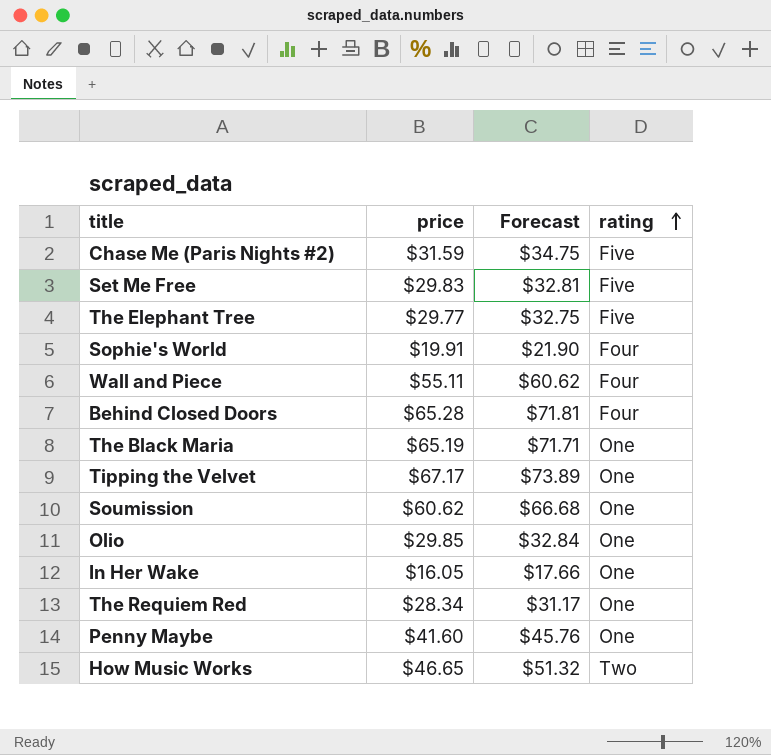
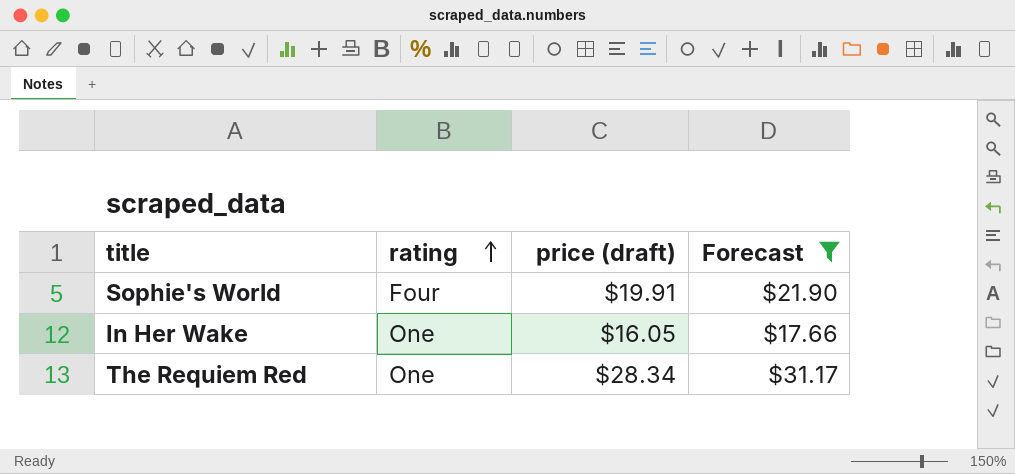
filter: none -> Forecast <= $31.17
column rating | position: 4 -> 2
column name: price -> price (draft)

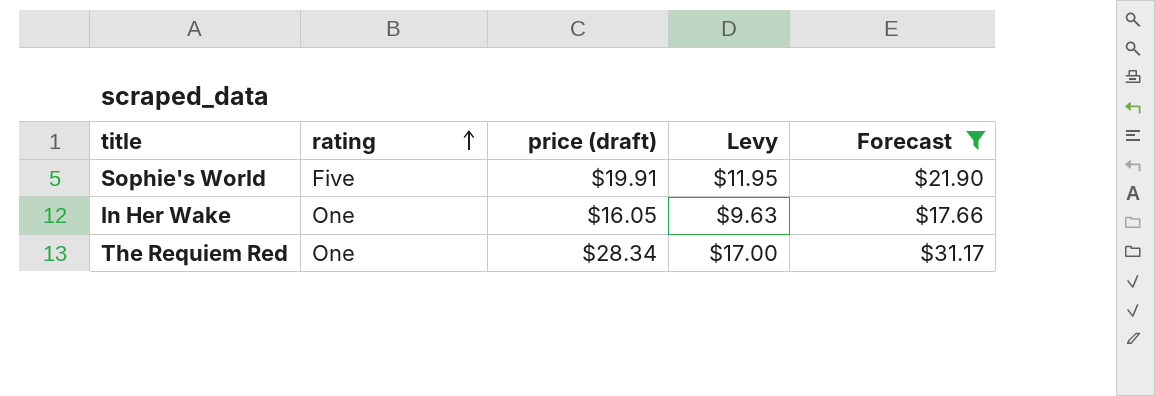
column Levy | formula: none -> [price (draft)] * 0.6
Sophie's World | rating: Four -> Five

